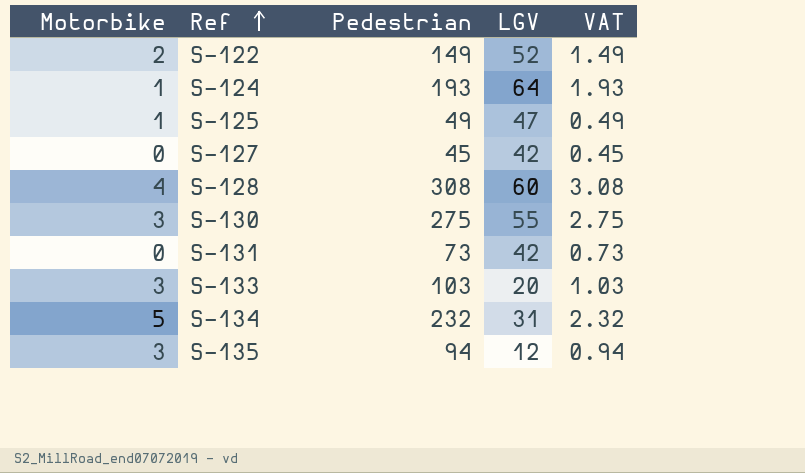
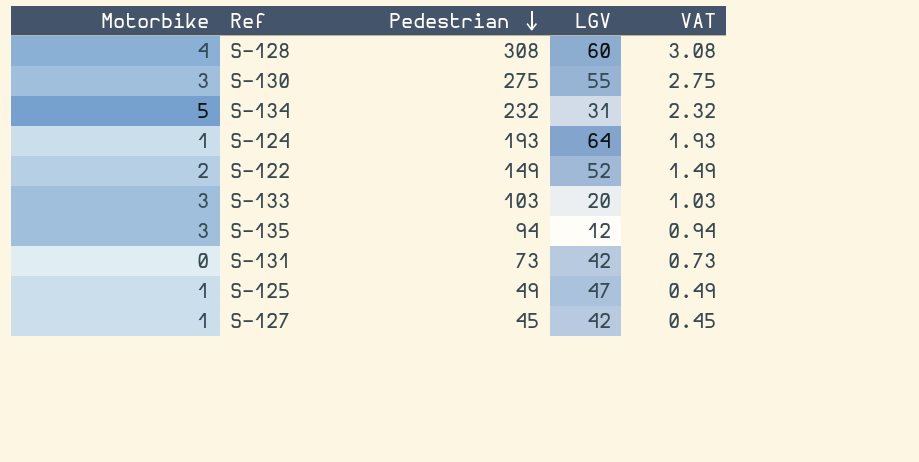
row order: Ref ascending -> Pedestrian descending
S-127 | Motorbike: 0 -> 1

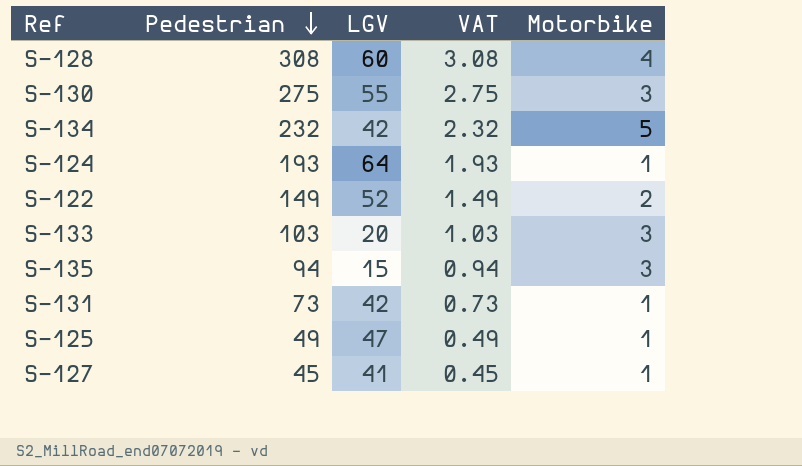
column Motorbike | position: 1 -> 5
S-134 | LGV: 31 -> 42
S-135 | LGV: 12 -> 15
S-131 | Motorbike: 0 -> 1
S-127 | LGV: 42 -> 41

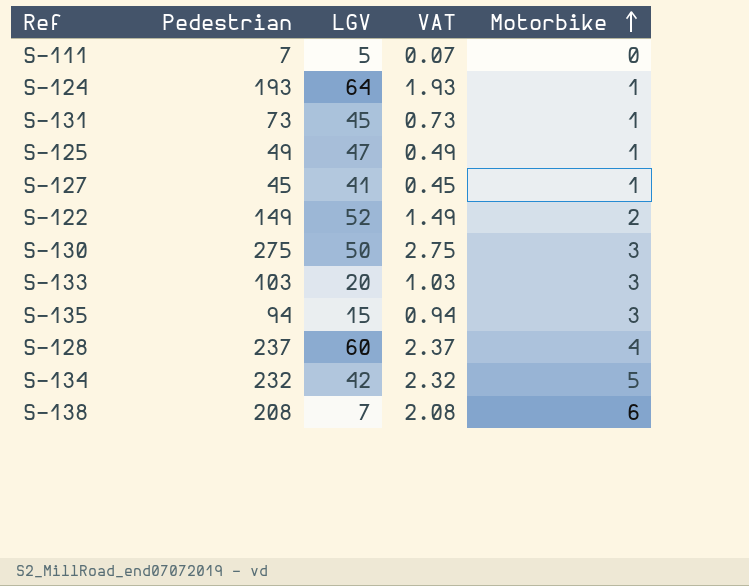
row order: Pedestrian descending -> Motorbike ascending
row S-111: none -> 7 | 5 | 0.07 | 0
S-131 | LGV: 42 -> 45
S-130 | LGV: 55 -> 50
S-128 | Pedestrian: 308 -> 237
S-128 | VAT: 3.08 -> 2.37
row S-138: none -> 208 | 7 | 2.08 | 6

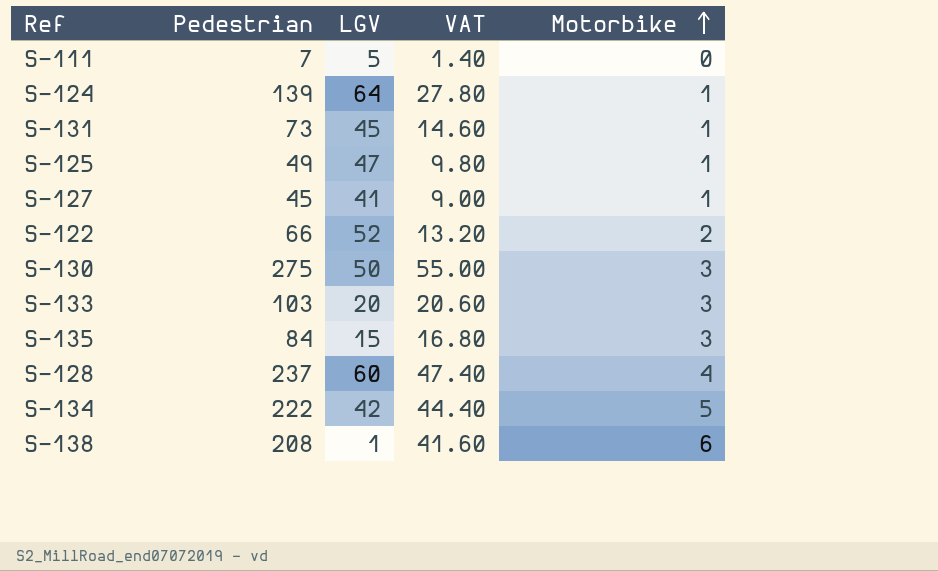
column VAT | formula: [Pedestrian] * 0.01 -> [Pedestrian] * 0.2
S-124 | Pedestrian: 193 -> 139
S-122 | Pedestrian: 149 -> 66
S-135 | Pedestrian: 94 -> 84
S-134 | Pedestrian: 232 -> 222
S-138 | LGV: 7 -> 1

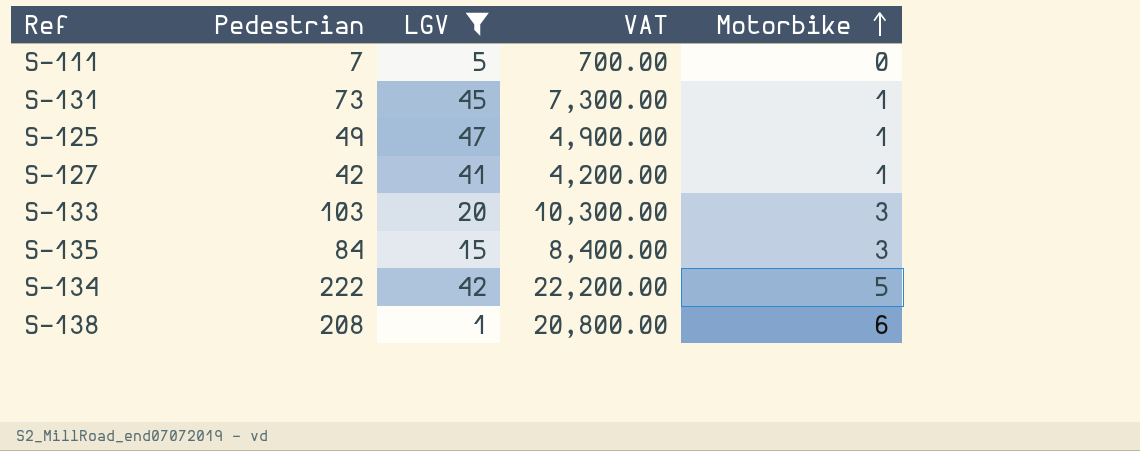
filter: none -> LGV <= 47
column VAT | formula: [Pedestrian] * 0.2 -> [Pedestrian] * 100
S-127 | Pedestrian: 45 -> 42

